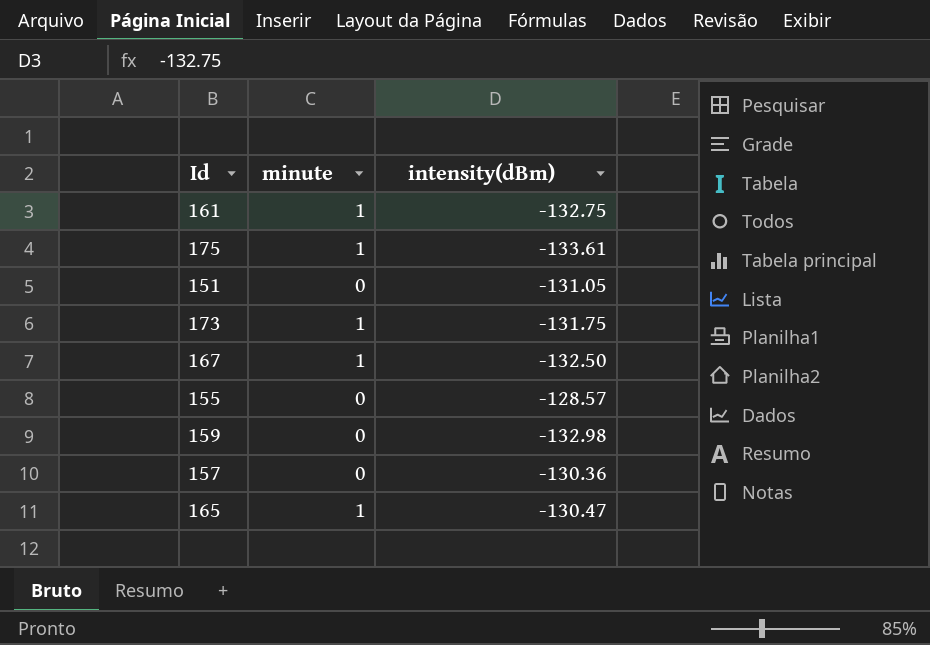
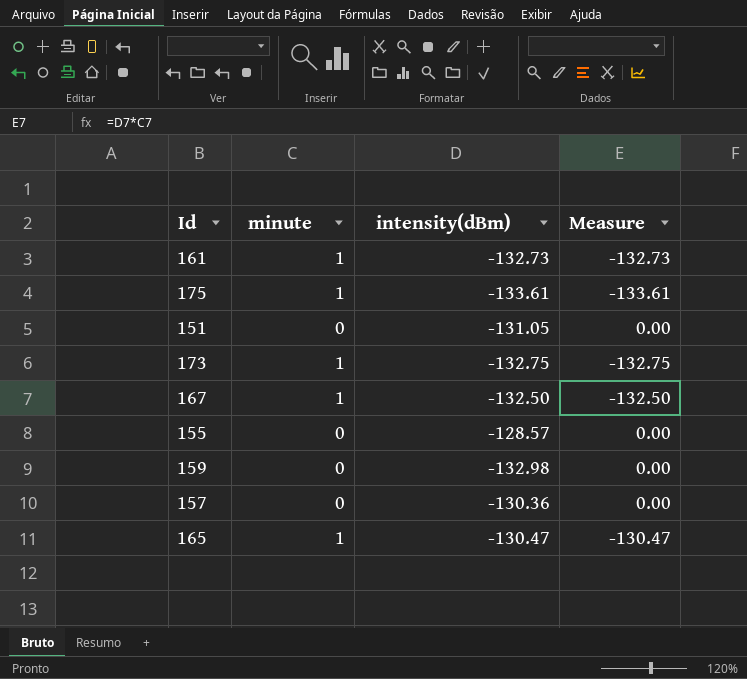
column Measure | formula: none -> [minute] * [intensity(dBm)]
161 | intensity(dBm): -132.75 -> -132.73
173 | intensity(dBm): -131.75 -> -132.75

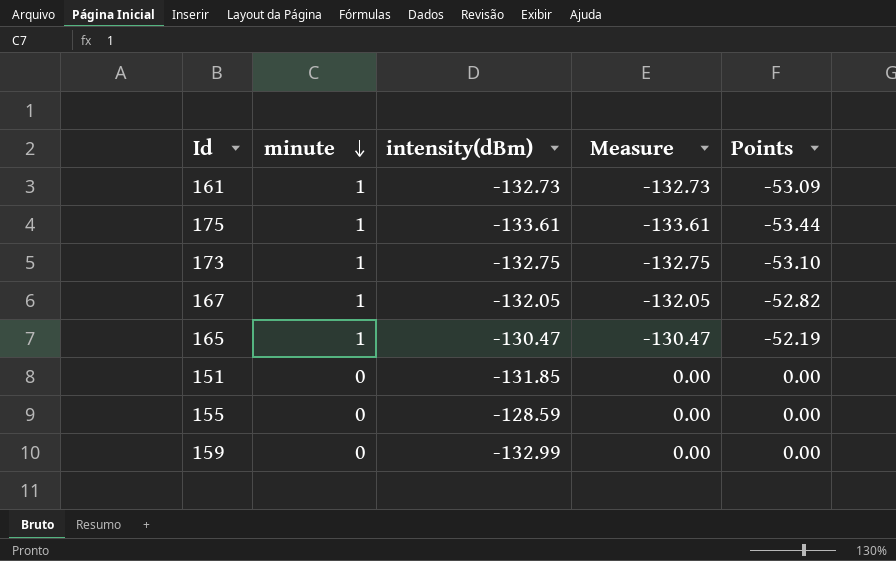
row order: none -> minute descending
column Points | formula: none -> [Measure] * 0.4
row 157: 0 | -130.36 | 0.00 -> none
167 | intensity(dBm): -132.50 -> -132.05
167 | Measure: -132.50 -> -132.05
151 | intensity(dBm): -131.05 -> -131.85
155 | intensity(dBm): -128.57 -> -128.59
159 | intensity(dBm): -132.98 -> -132.99

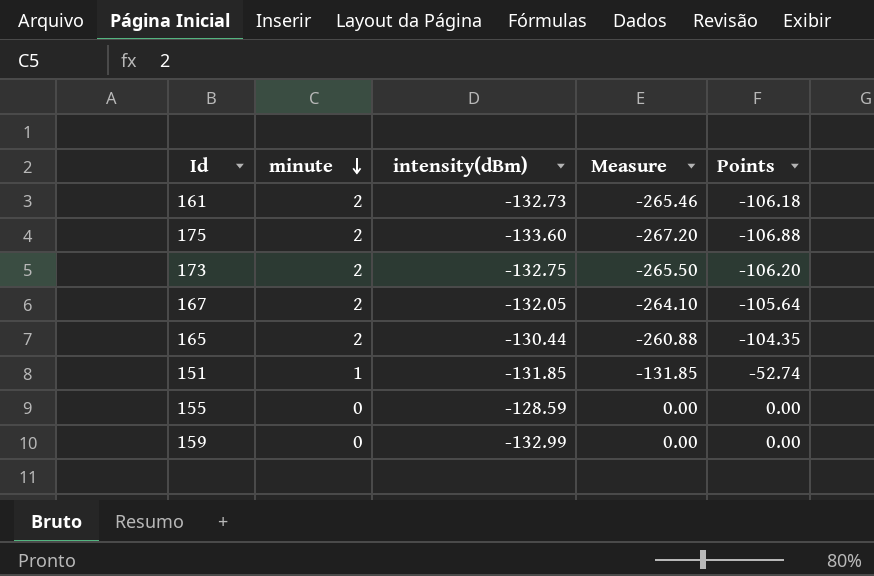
161 | minute: 1 -> 2
161 | Measure: -132.73 -> -265.46
161 | Points: -53.09 -> -106.18
175 | minute: 1 -> 2
175 | intensity(dBm): -133.61 -> -133.60
175 | Measure: -133.61 -> -267.20
175 | Points: -53.44 -> -106.88
173 | minute: 1 -> 2
173 | Measure: -132.75 -> -265.50
173 | Points: -53.10 -> -106.20
167 | minute: 1 -> 2
167 | Measure: -132.05 -> -264.10
167 | Points: -52.82 -> -105.64
165 | minute: 1 -> 2
165 | intensity(dBm): -130.47 -> -130.44
165 | Measure: -130.47 -> -260.88
165 | Points: -52.19 -> -104.35
151 | minute: 0 -> 1
151 | Measure: 0.00 -> -131.85
151 | Points: 0.00 -> -52.74

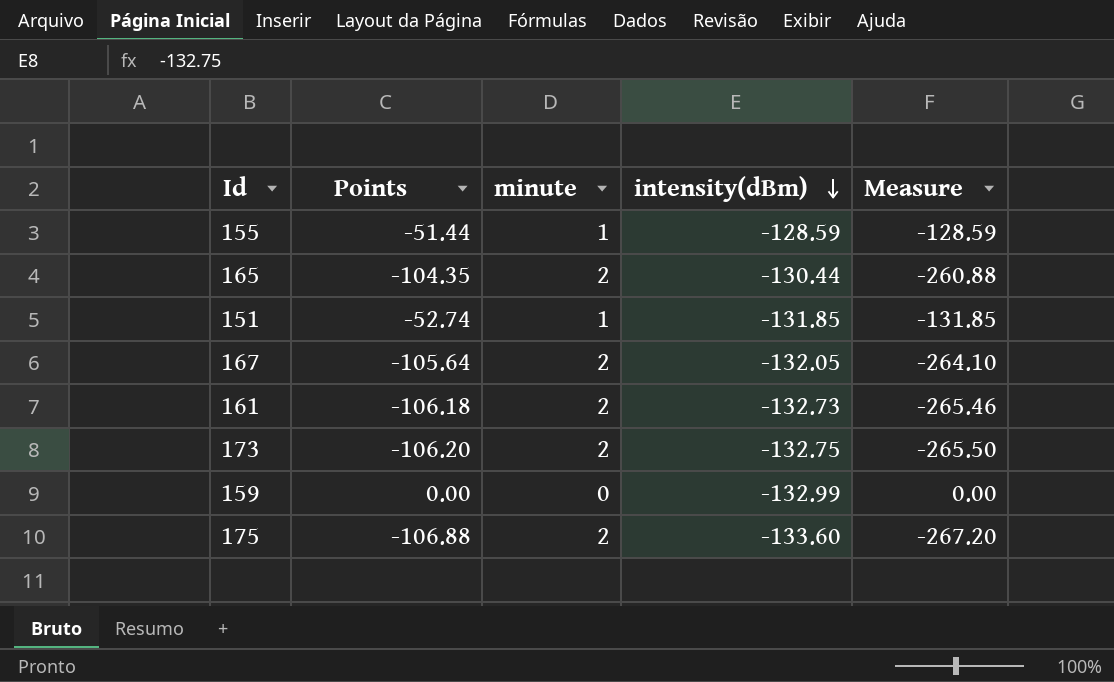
row order: minute descending -> intensity(dBm) descending
column Points | position: 5 -> 2
155 | Points: 0.00 -> -51.44
155 | minute: 0 -> 1
155 | Measure: 0.00 -> -128.59

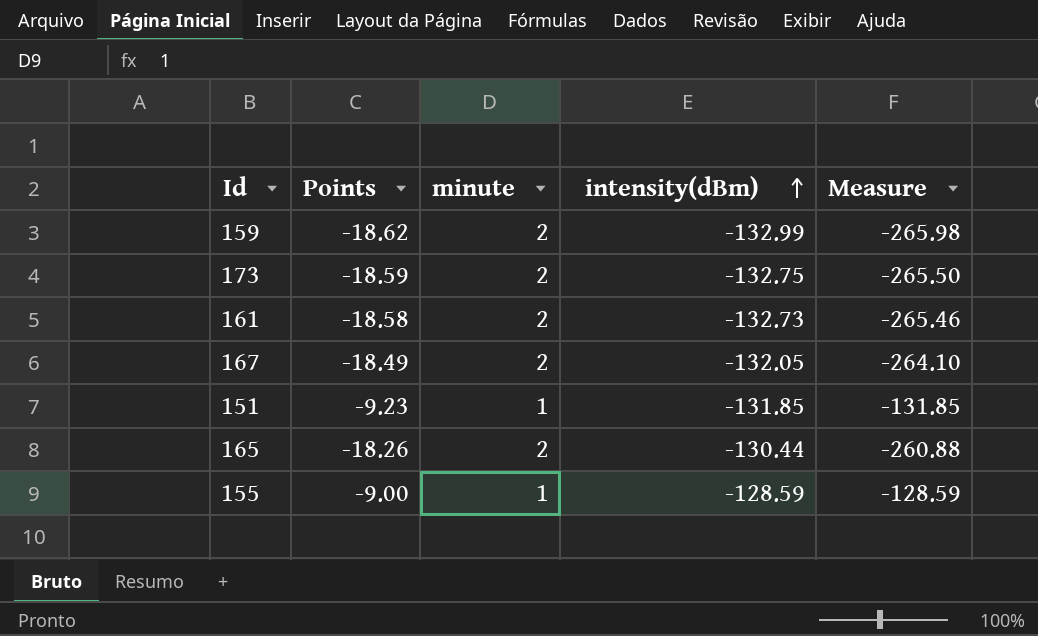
row order: intensity(dBm) descending -> intensity(dBm) ascending
column Points | formula: [Measure] * 0.4 -> [Measure] * 0.07
row 175: -106.88 | 2 | -133.60 | -267.20 -> none
159 | minute: 0 -> 2
159 | Measure: 0.00 -> -265.98

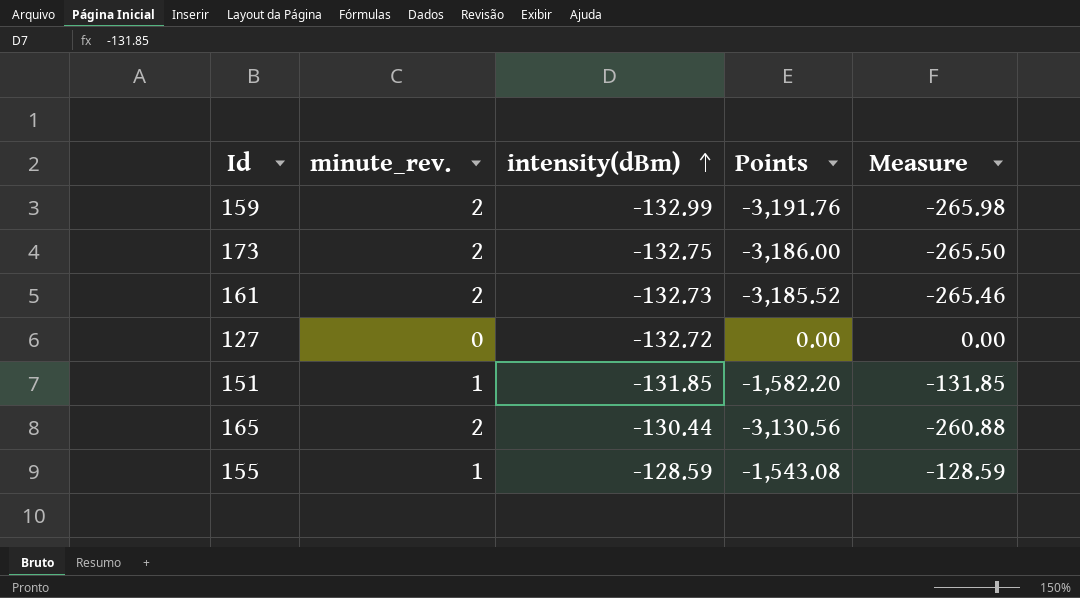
column name: minute -> minute_rev.
column Points | formula: [Measure] * 0.07 -> [Measure] * 12
column Points | position: 2 -> 4
row 167: -18.49 | 2 | -132.05 | -264.10 -> none
row 127: none -> 0 | -132.72 | 0.00 | 0.00

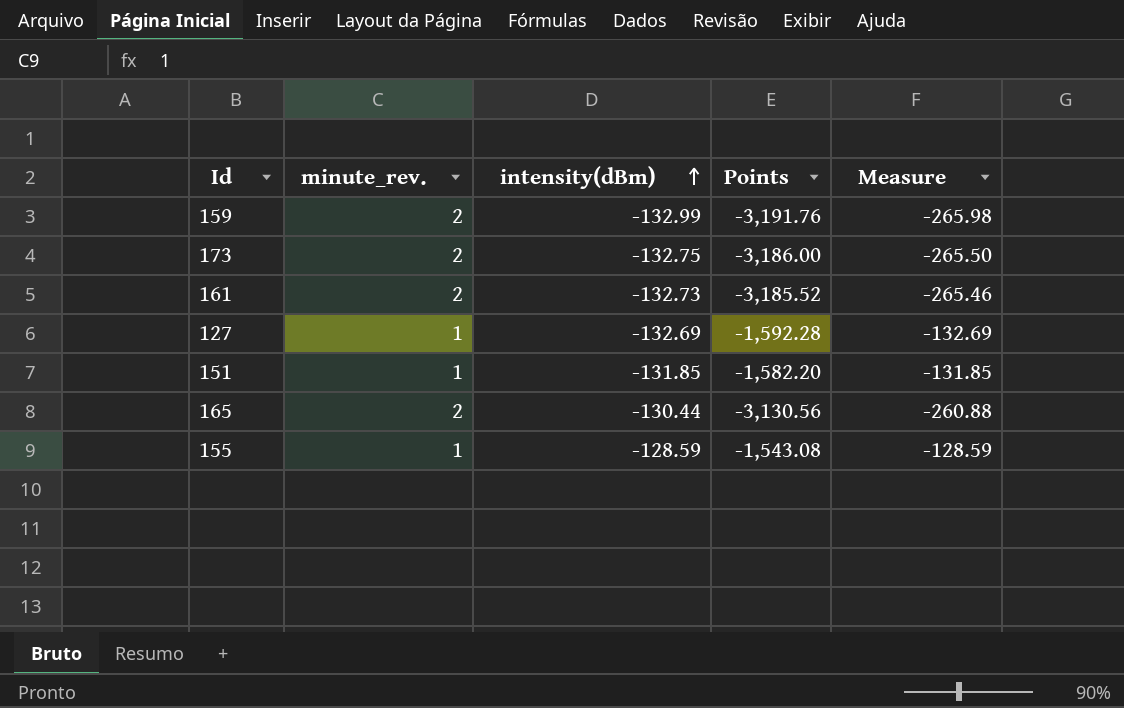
127 | minute_rev.: 0 -> 1
127 | intensity(dBm): -132.72 -> -132.69
127 | Points: 0.00 -> -1,592.28
127 | Measure: 0.00 -> -132.69

